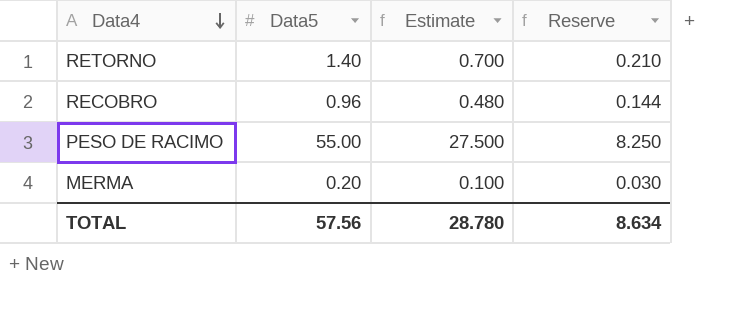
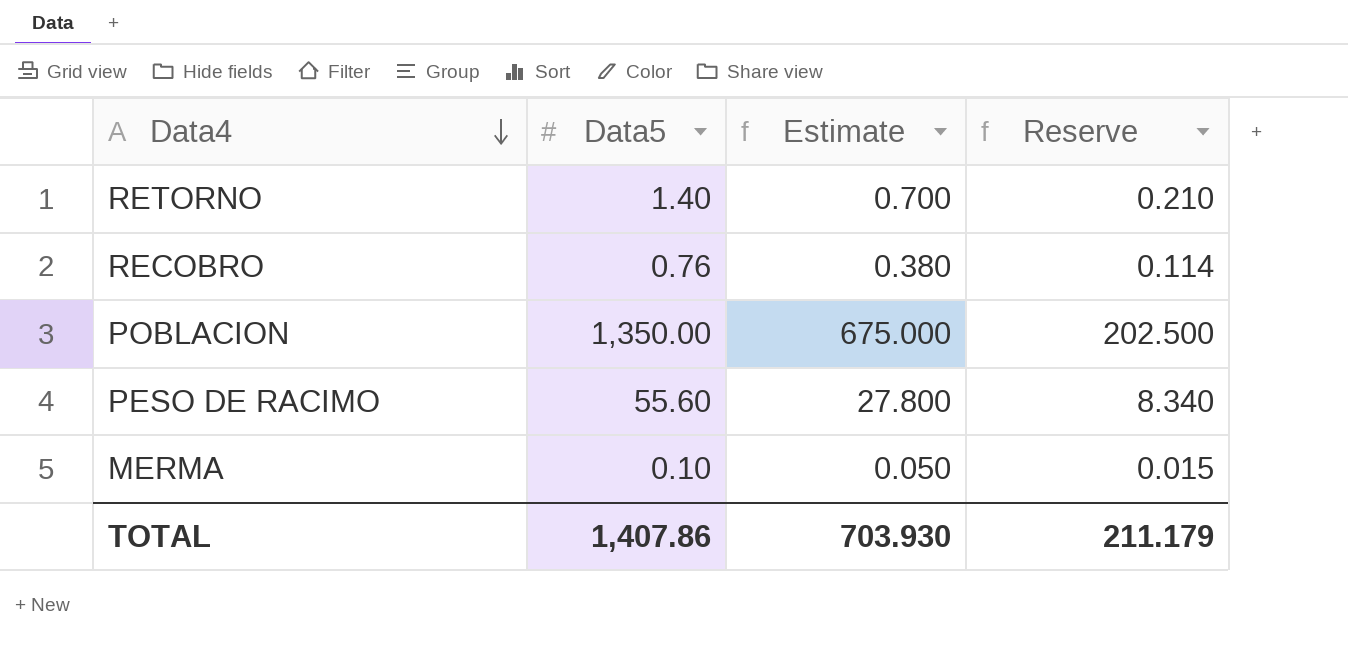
RECOBRO | Data5: 0.96 -> 0.76
RECOBRO | Estimate: 0.480 -> 0.380
RECOBRO | Reserve: 0.144 -> 0.114
row POBLACION: none -> 1,350.00 | 675.000 | 202.500
PESO DE RACIMO | Data5: 55.00 -> 55.60
PESO DE RACIMO | Estimate: 27.500 -> 27.800
PESO DE RACIMO | Reserve: 8.250 -> 8.340
MERMA | Data5: 0.20 -> 0.10
MERMA | Estimate: 0.100 -> 0.050
MERMA | Reserve: 0.030 -> 0.015
TOTAL | Data5: 57.56 -> 1,407.86
TOTAL | Estimate: 28.780 -> 703.930
TOTAL | Reserve: 8.634 -> 211.179

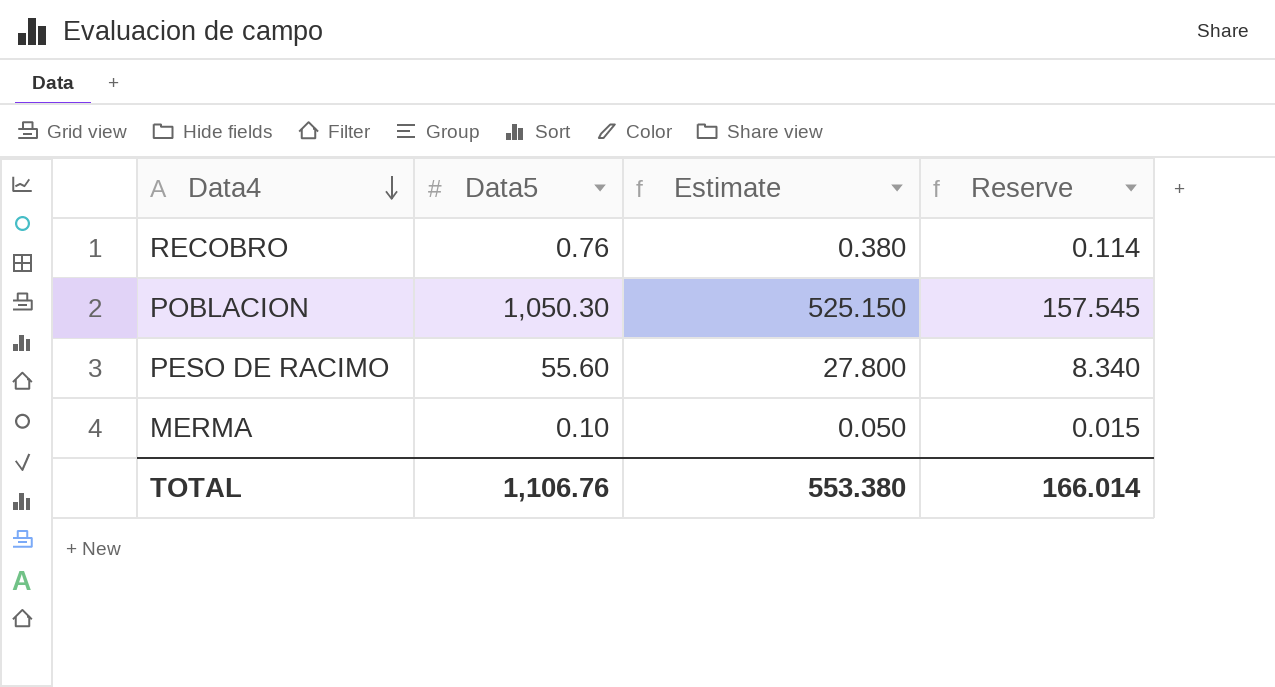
row RETORNO: 1.40 | 0.700 | 0.210 -> none
POBLACION | Data5: 1,350.00 -> 1,050.30
POBLACION | Estimate: 675.000 -> 525.150
POBLACION | Reserve: 202.500 -> 157.545
TOTAL | Data5: 1,407.86 -> 1,106.76
TOTAL | Estimate: 703.930 -> 553.380
TOTAL | Reserve: 211.179 -> 166.014

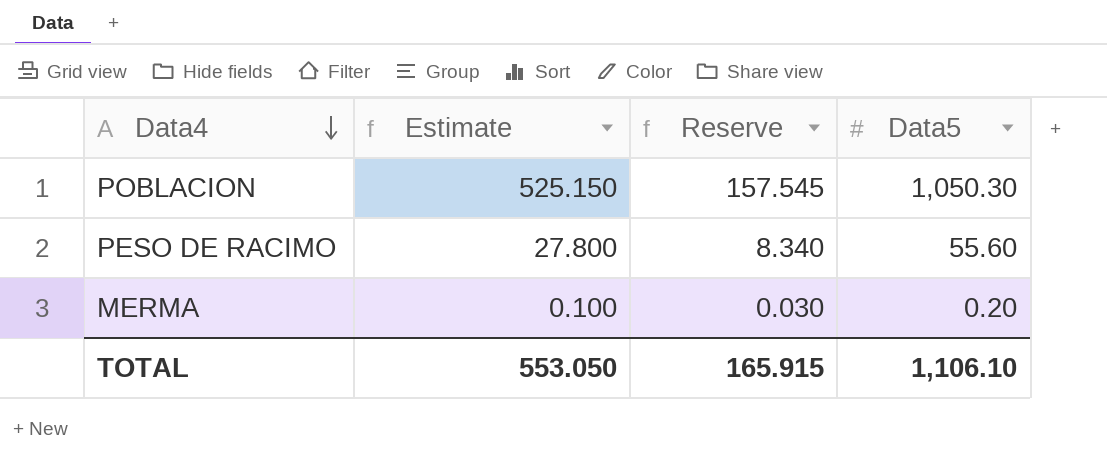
column Data5 | position: 2 -> 4
row RECOBRO: 0.76 | 0.380 | 0.114 -> none
MERMA | Estimate: 0.050 -> 0.100
MERMA | Reserve: 0.015 -> 0.030
MERMA | Data5: 0.10 -> 0.20
TOTAL | Estimate: 553.380 -> 553.050
TOTAL | Reserve: 166.014 -> 165.915
TOTAL | Data5: 1,106.76 -> 1,106.10

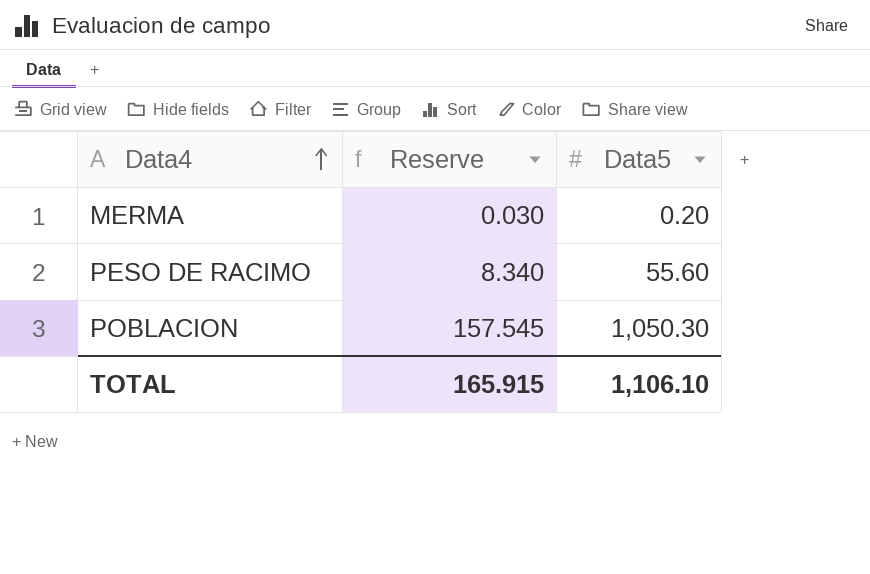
row order: Data4 descending -> Data4 ascending
column Estimate | formula: [Data5] * 0.5 -> none

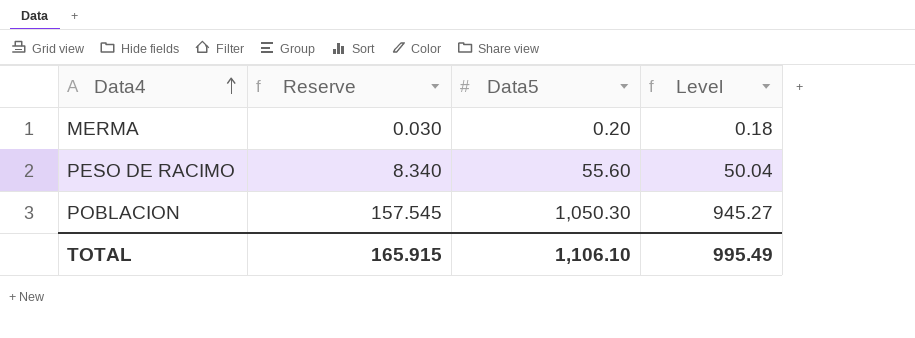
column Level | formula: none -> [Data5] * 0.9

